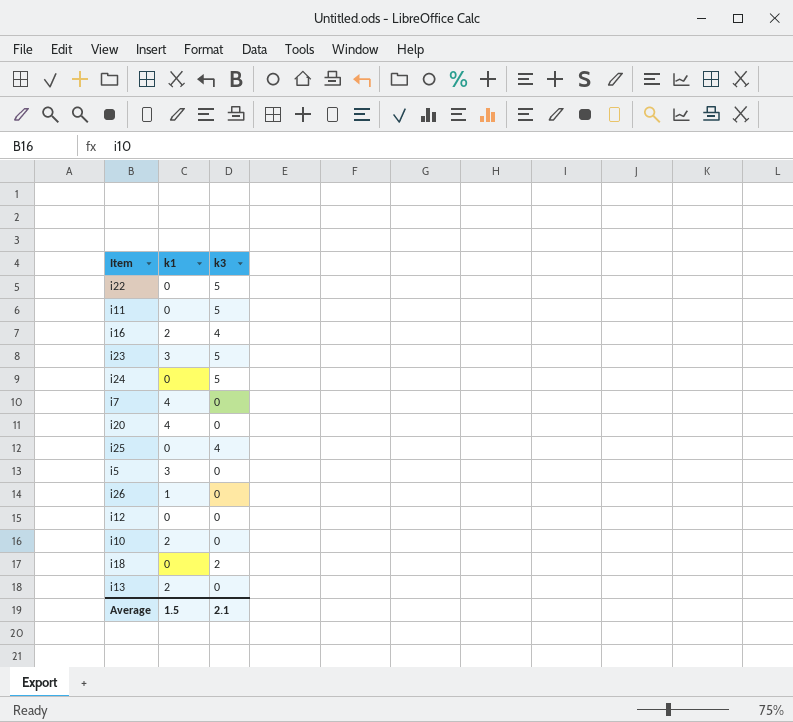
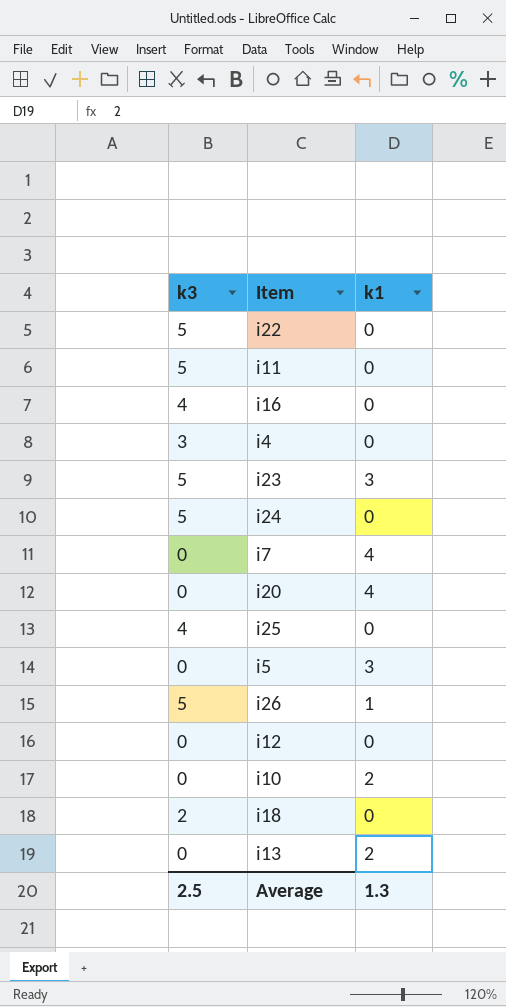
column k3 | position: 3 -> 1
i16 | k1: 2 -> 0
row i4: none -> 3 | 0
i26 | k3: 0 -> 5
Average | k3: 2.1 -> 2.5
Average | k1: 1.5 -> 1.3

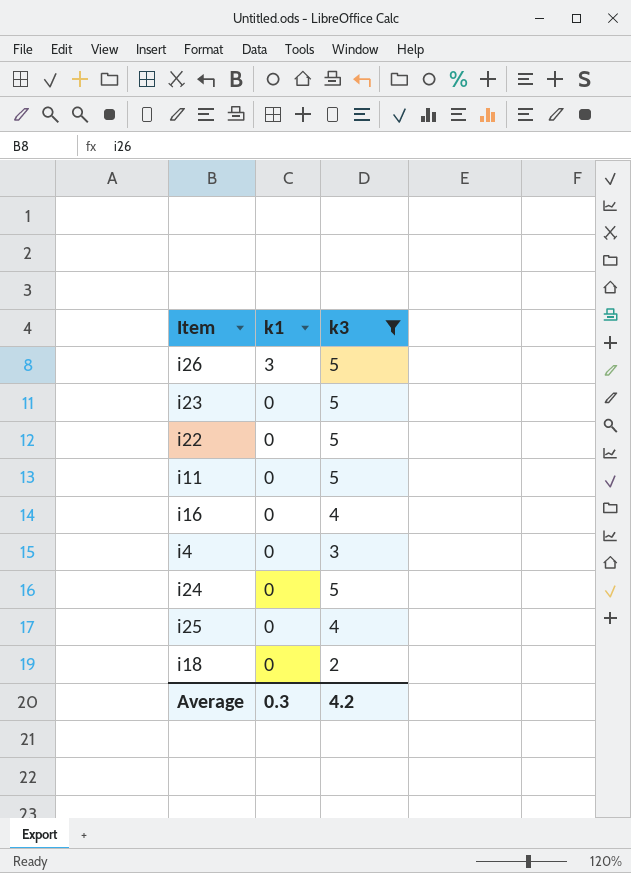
filter: none -> k3 != 0
row order: none -> k1 descending
column k3 | position: 1 -> 3
i26 | k1: 1 -> 3
i23 | k1: 3 -> 0
Average | k1: 1.3 -> 0.3
Average | k3: 2.5 -> 4.2

